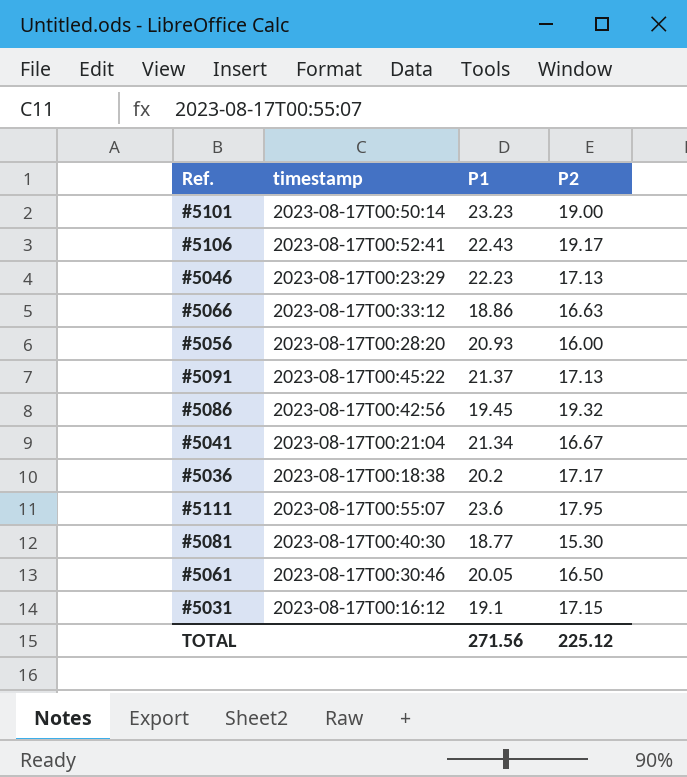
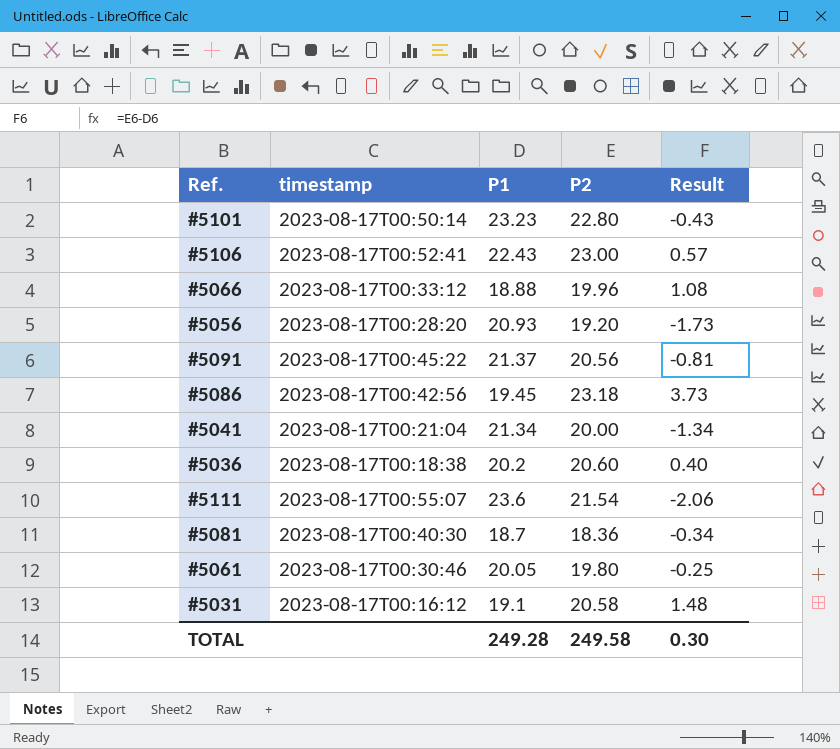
column Result | formula: none -> [P2] - [P1]
row #5046: 2023-08-17T00:23:29 | 22.23 | 17.13 -> none
#5101 | P2: 19.00 -> 22.80
#5106 | P2: 19.17 -> 23.00
#5066 | P1: 18.86 -> 18.88
#5066 | P2: 16.63 -> 19.96
#5056 | P2: 16.00 -> 19.20
#5091 | P2: 17.13 -> 20.56
#5086 | P2: 19.32 -> 23.18
#5041 | P2: 16.67 -> 20.00
#5036 | P2: 17.17 -> 20.60
#5111 | P2: 17.95 -> 21.54
#5081 | P1: 18.77 -> 18.7
#5081 | P2: 15.30 -> 18.36
#5061 | P2: 16.50 -> 19.80
#5031 | P2: 17.15 -> 20.58
TOTAL | P1: 271.56 -> 249.28
TOTAL | P2: 225.12 -> 249.58

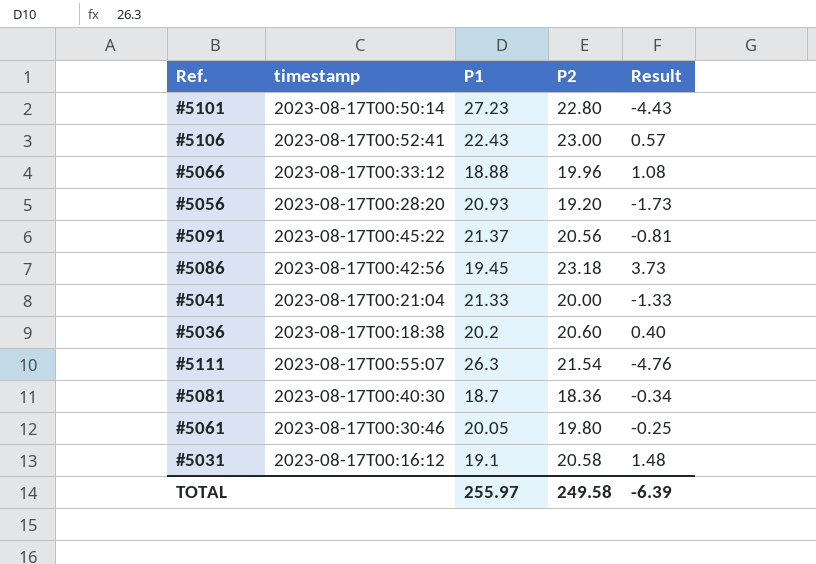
#5101 | P1: 23.23 -> 27.23
#5101 | Result: -0.43 -> -4.43
#5041 | P1: 21.34 -> 21.33
#5041 | Result: -1.34 -> -1.33
#5111 | P1: 23.6 -> 26.3
#5111 | Result: -2.06 -> -4.76
TOTAL | P1: 249.28 -> 255.97
TOTAL | Result: 0.30 -> -6.39

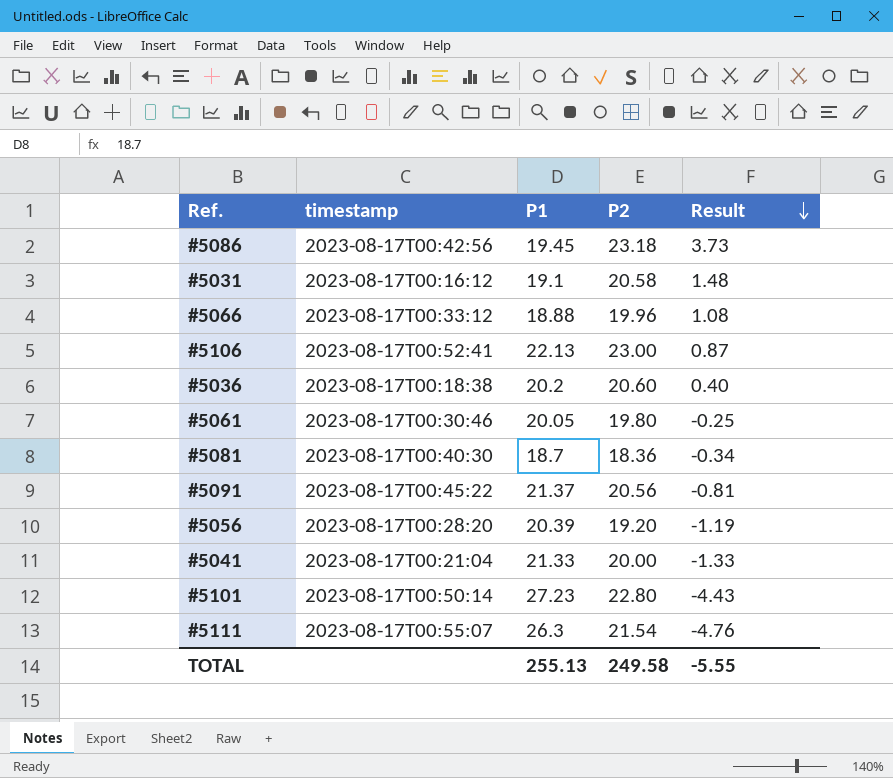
row order: none -> Result descending
#5106 | P1: 22.43 -> 22.13
#5106 | Result: 0.57 -> 0.87
#5056 | P1: 20.93 -> 20.39
#5056 | Result: -1.73 -> -1.19
TOTAL | P1: 255.97 -> 255.13
TOTAL | Result: -6.39 -> -5.55

